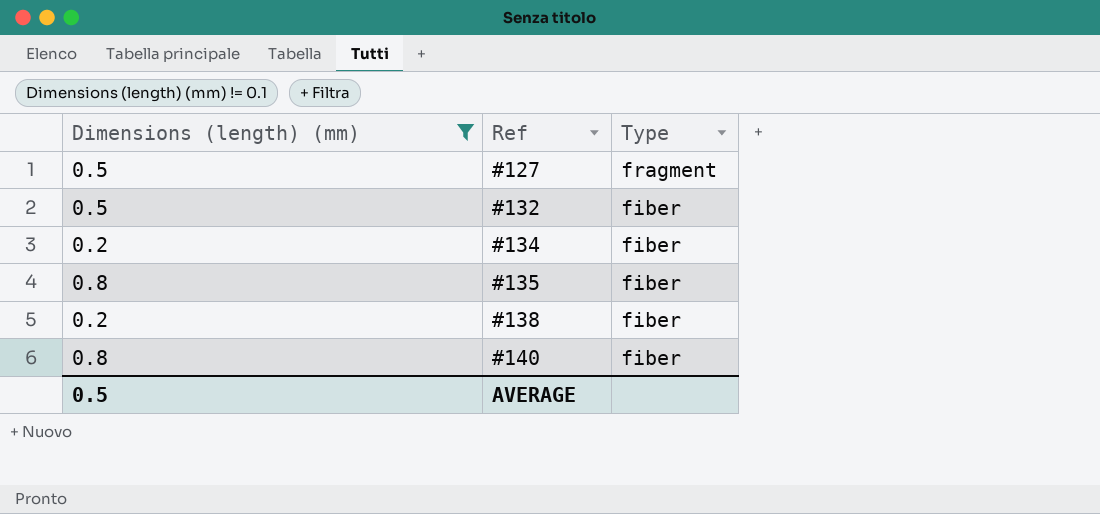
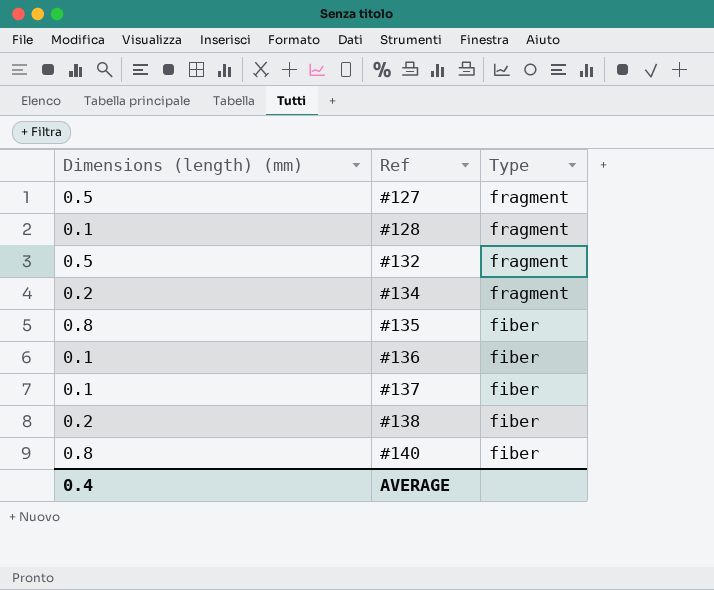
filter: Dimensions (length) (mm) != 0.1 -> none
#132 | Type: fiber -> fragment
#134 | Type: fiber -> fragment
AVERAGE | Dimensions (length) (mm): 0.5 -> 0.4

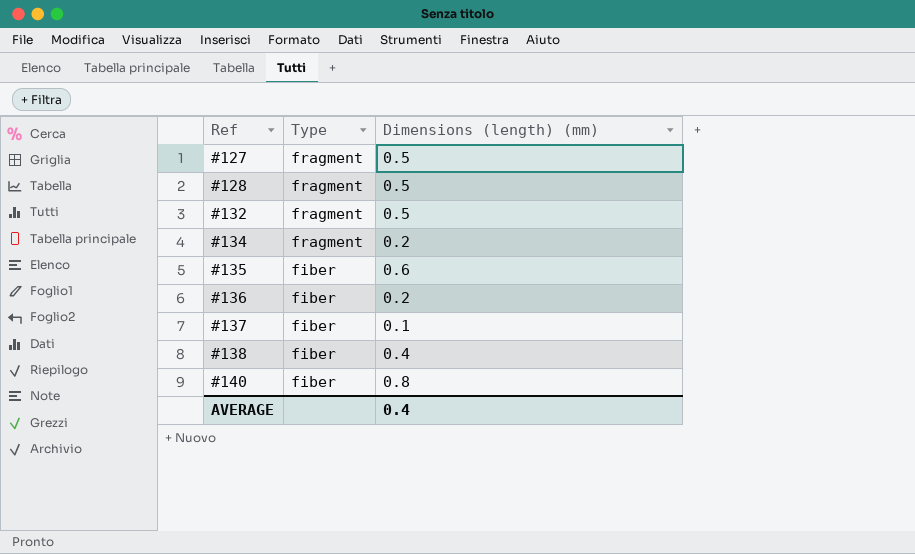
column Dimensions (length) (mm) | position: 1 -> 3
#128 | Dimensions (length) (mm): 0.1 -> 0.5
#135 | Dimensions (length) (mm): 0.8 -> 0.6
#136 | Dimensions (length) (mm): 0.1 -> 0.2
#138 | Dimensions (length) (mm): 0.2 -> 0.4

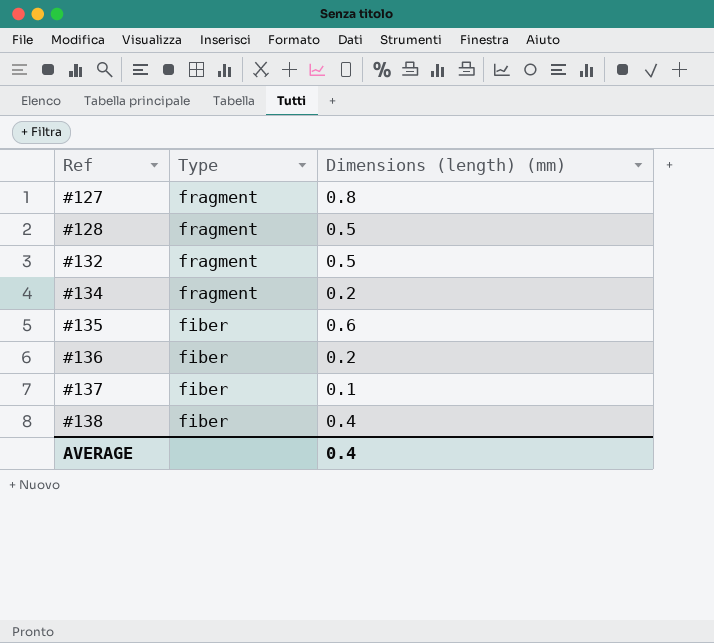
row #140: fiber | 0.8 -> none
#127 | Dimensions (length) (mm): 0.5 -> 0.8

